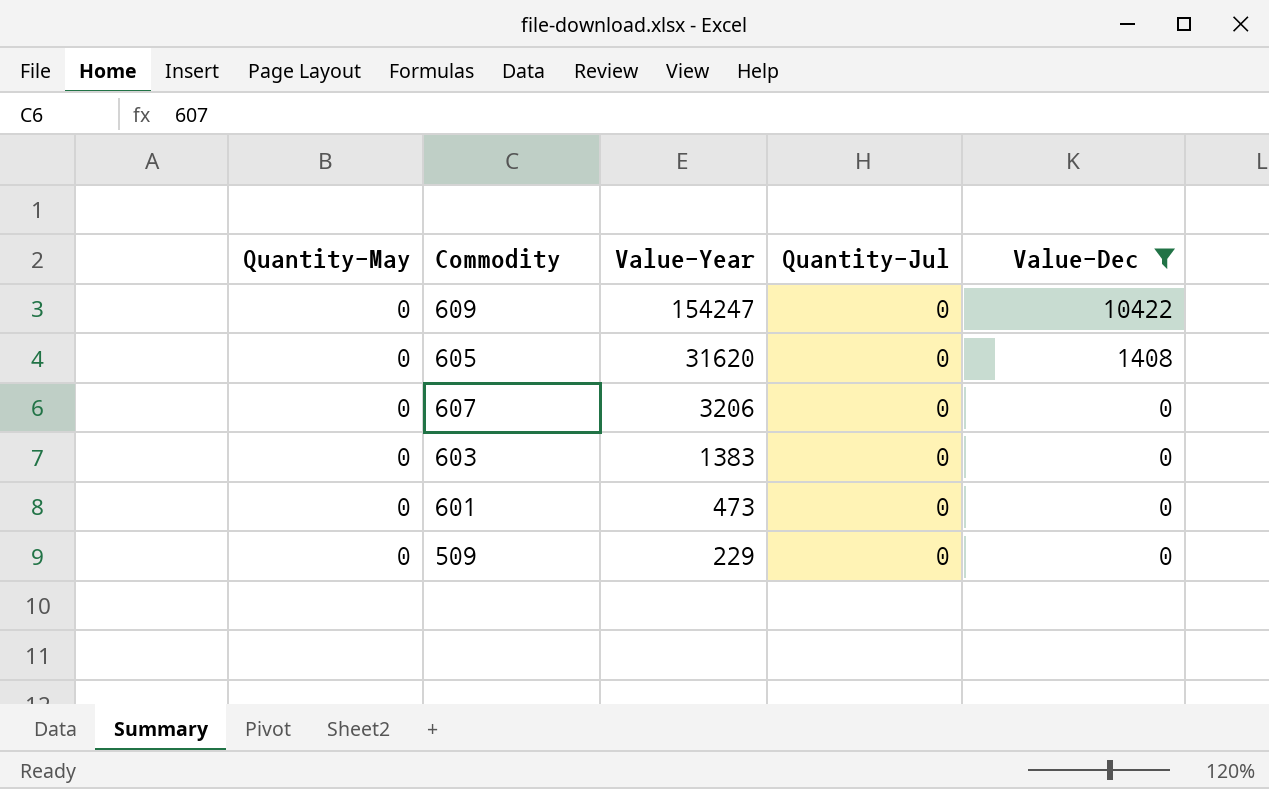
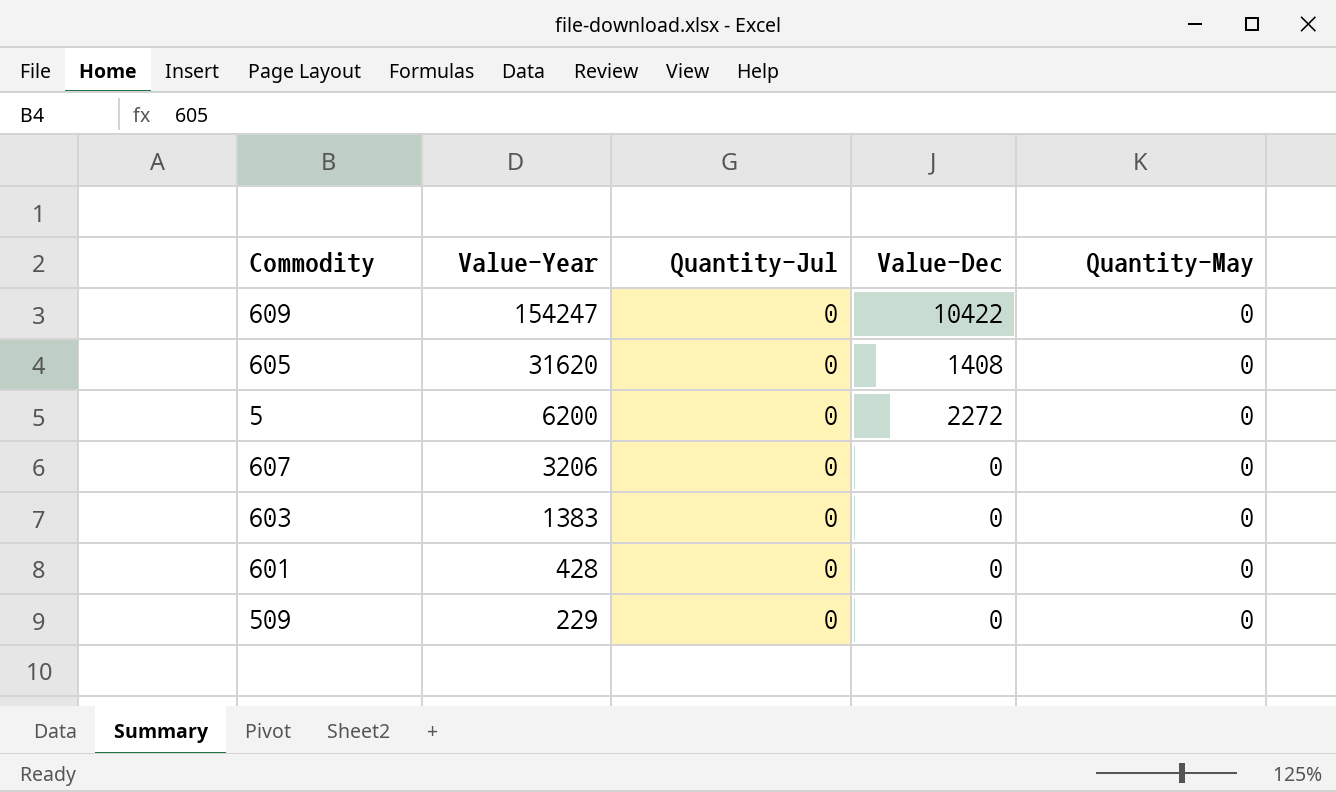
filter: Value-Dec != 2272 -> none
column Quantity-May | position: 1 -> 5
601 | Value-Year: 473 -> 428

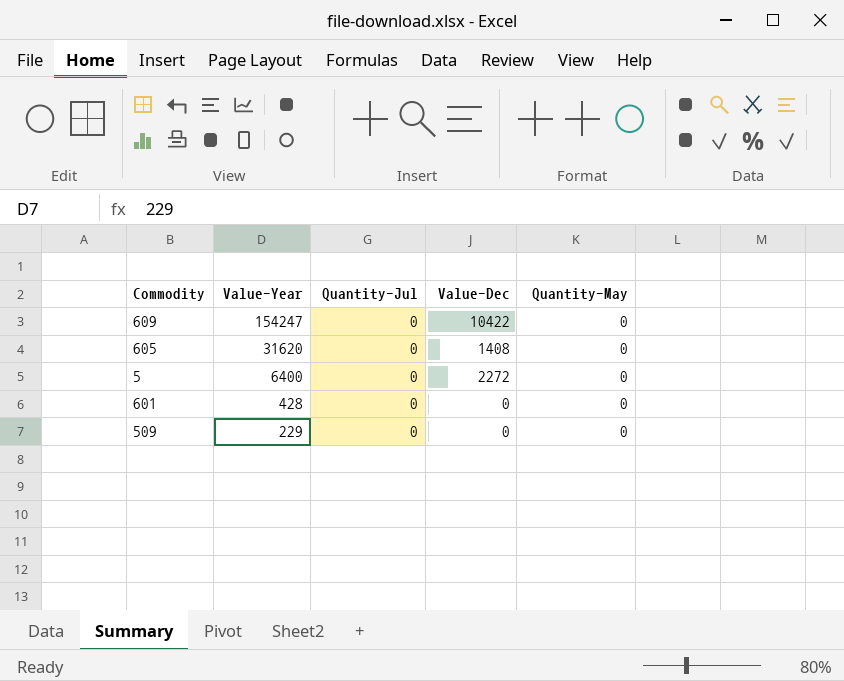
row 607: 3206 | 0 | 0 | 0 -> none
row 603: 1383 | 0 | 0 | 0 -> none
5 | Value-Year: 6200 -> 6400

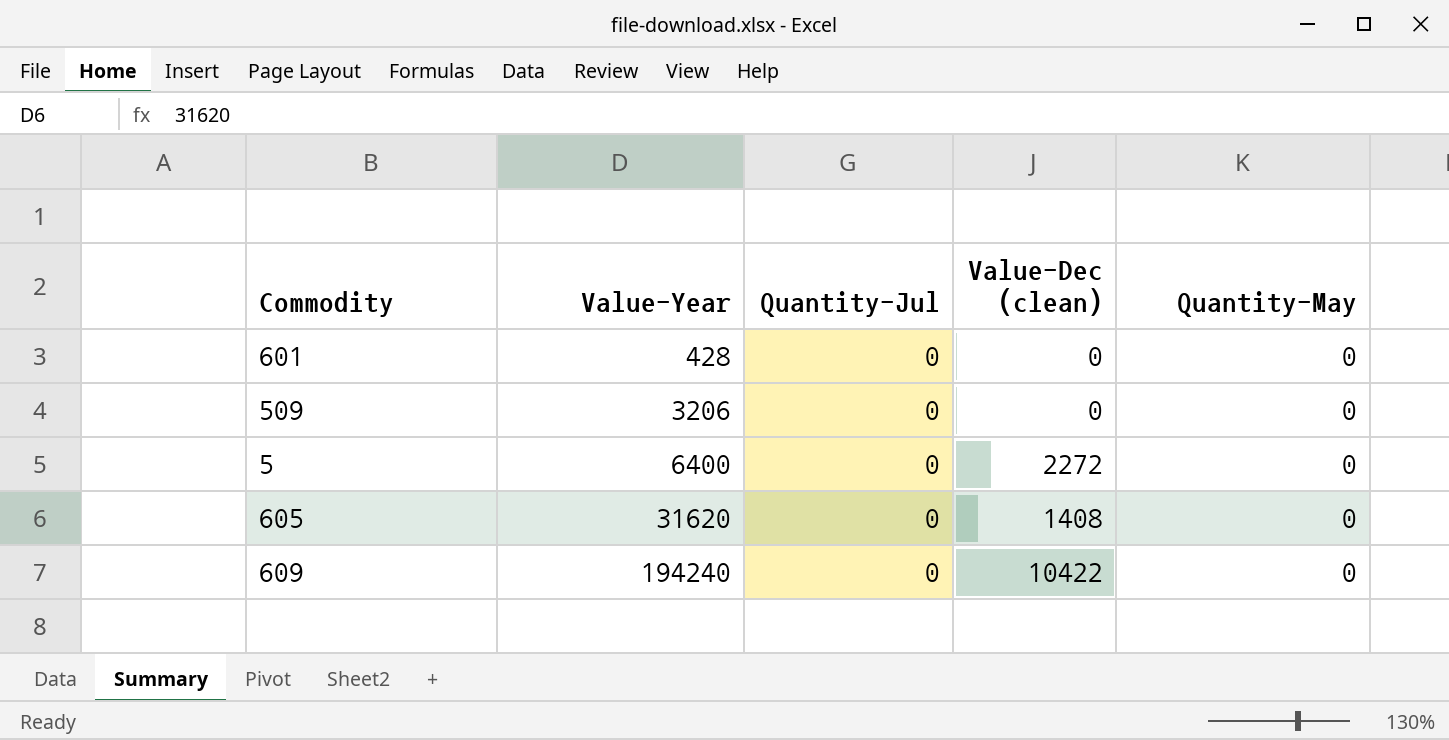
row order: Value-Year descending -> Value-Year ascending
column name: Value-Dec -> Value-Dec (clean)
509 | Value-Year: 229 -> 3206
609 | Value-Year: 154247 -> 194240

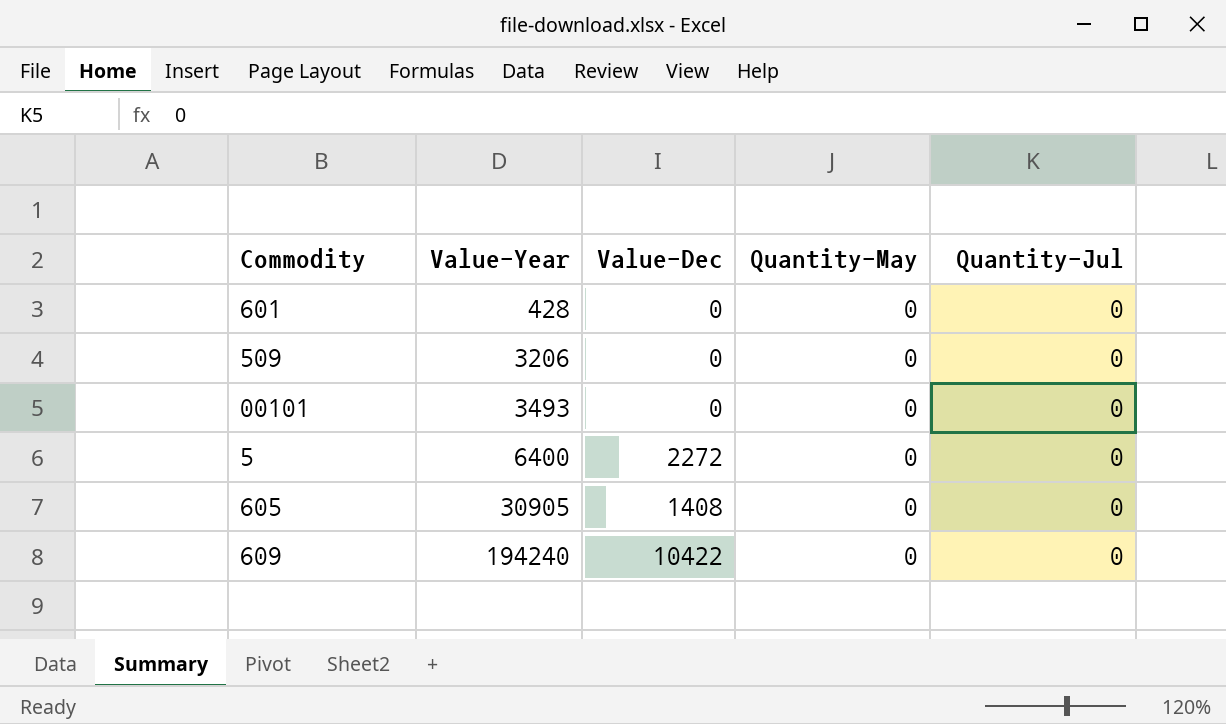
column name: Value-Dec (clean) -> Value-Dec
column Quantity-Jul | position: 3 -> 5
row 00101: none -> 3493 | 0 | 0 | 0
605 | Value-Year: 31620 -> 30905

